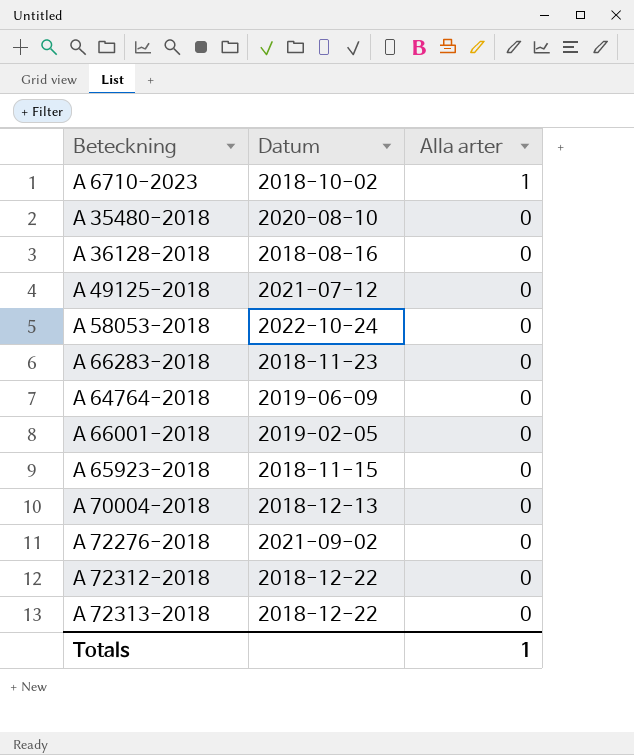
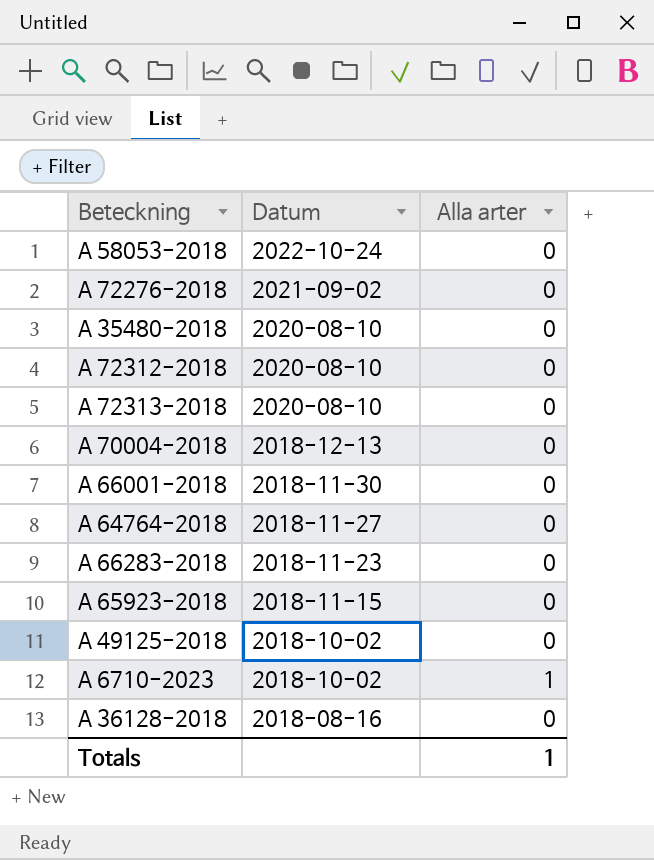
row order: Alla arter descending -> Datum descending
A 72312-2018 | Datum: 2018-12-22 -> 2020-08-10
A 72313-2018 | Datum: 2018-12-22 -> 2020-08-10
A 66001-2018 | Datum: 2019-02-05 -> 2018-11-30
A 64764-2018 | Datum: 2019-06-09 -> 2018-11-27
A 49125-2018 | Datum: 2021-07-12 -> 2018-10-02

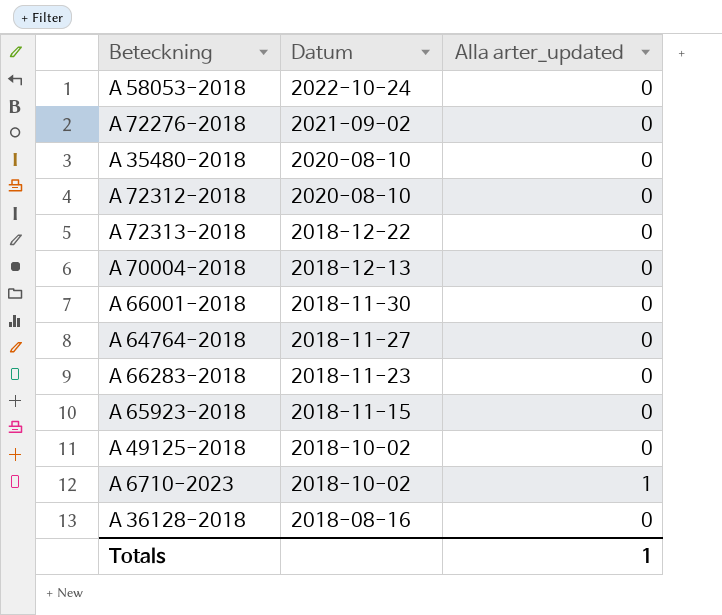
column name: Alla arter -> Alla arter_updated
A 72313-2018 | Datum: 2020-08-10 -> 2018-12-22

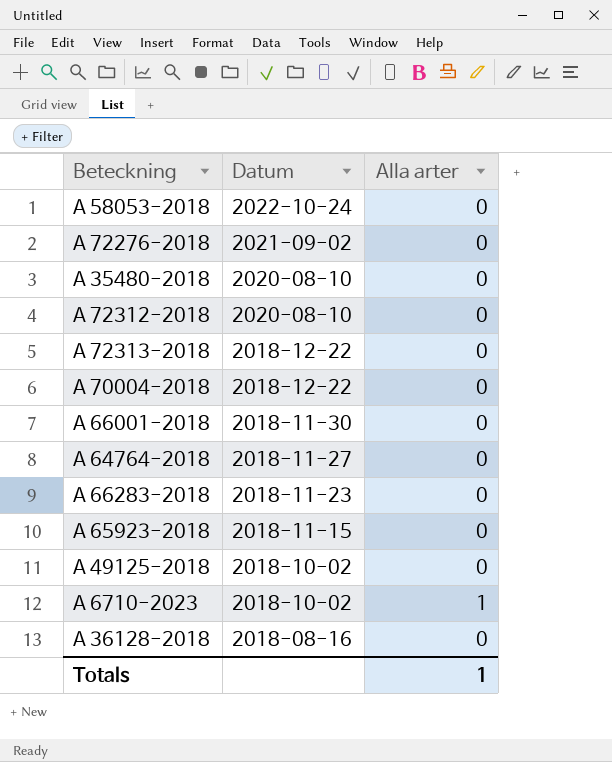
column name: Alla arter_updated -> Alla arter
A 70004-2018 | Datum: 2018-12-13 -> 2018-12-22

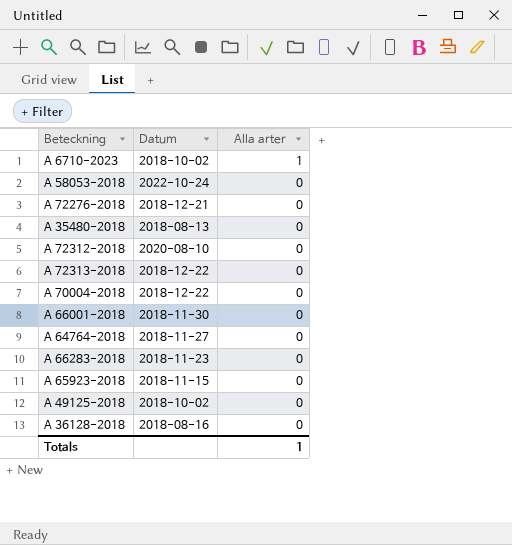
row order: Datum descending -> Alla arter descending
A 72276-2018 | Datum: 2021-09-02 -> 2018-12-21
A 35480-2018 | Datum: 2020-08-10 -> 2018-08-13

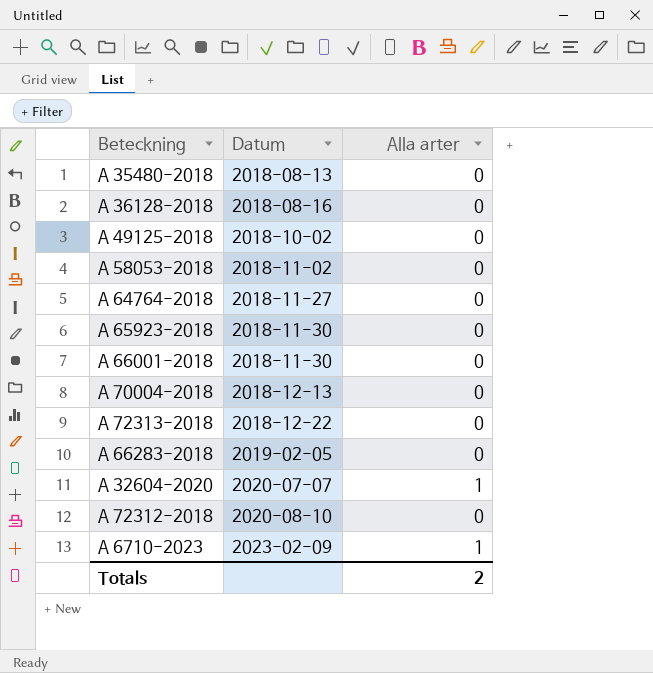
row order: Alla arter descending -> Datum ascending
row A 72276-2018: 2018-12-21 | 0 -> none
A 58053-2018 | Datum: 2022-10-24 -> 2018-11-02
A 65923-2018 | Datum: 2018-11-15 -> 2018-11-30
A 70004-2018 | Datum: 2018-12-22 -> 2018-12-13
A 66283-2018 | Datum: 2018-11-23 -> 2019-02-05
row A 32604-2020: none -> 2020-07-07 | 1
A 6710-2023 | Datum: 2018-10-02 -> 2023-02-09
Totals | Alla arter: 1 -> 2

